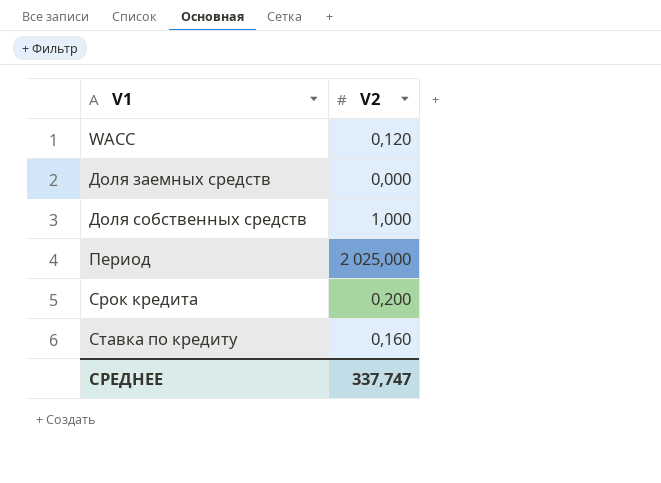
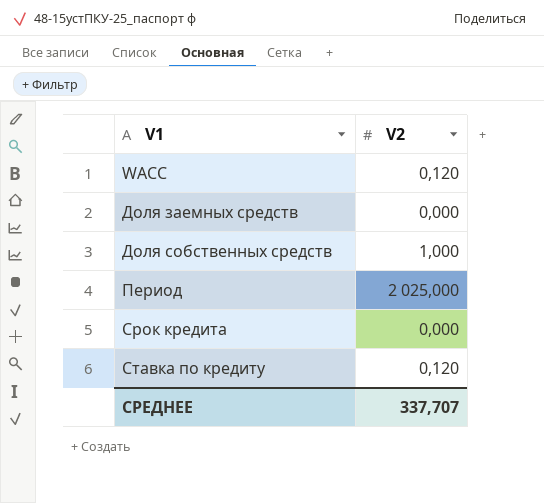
Срок кредита | V2: 0,200 -> 0,000
Ставка по кредиту | V2: 0,160 -> 0,120
СРЕДНЕЕ | V2: 337,747 -> 337,707

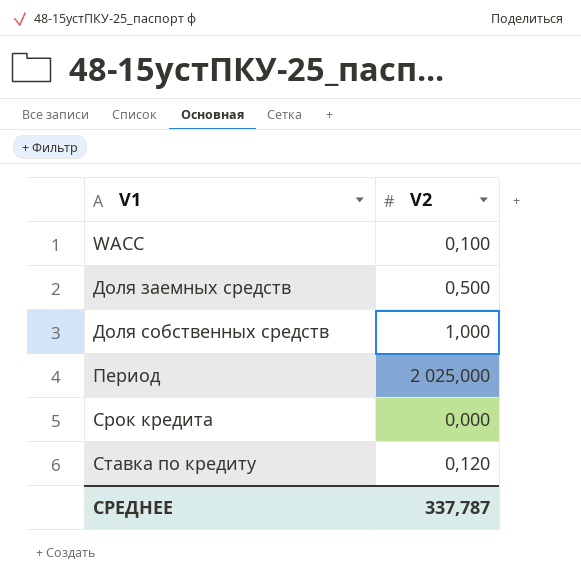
WACC | V2: 0,120 -> 0,100
Доля заемных средств | V2: 0,000 -> 0,500
СРЕДНЕЕ | V2: 337,707 -> 337,787

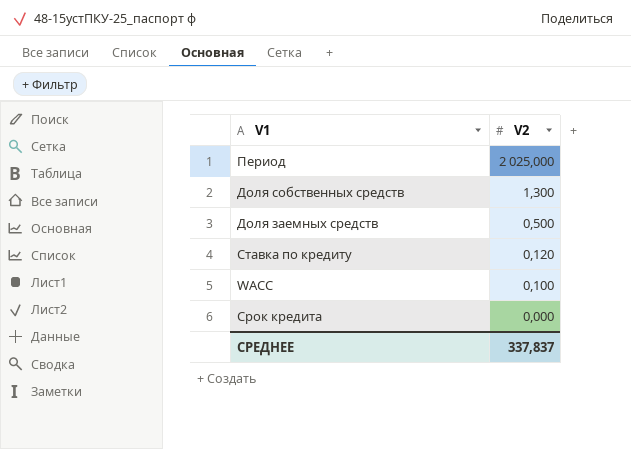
row order: V1 ascending -> V2 descending
Доля собственных средств | V2: 1,000 -> 1,300
СРЕДНЕЕ | V2: 337,787 -> 337,837

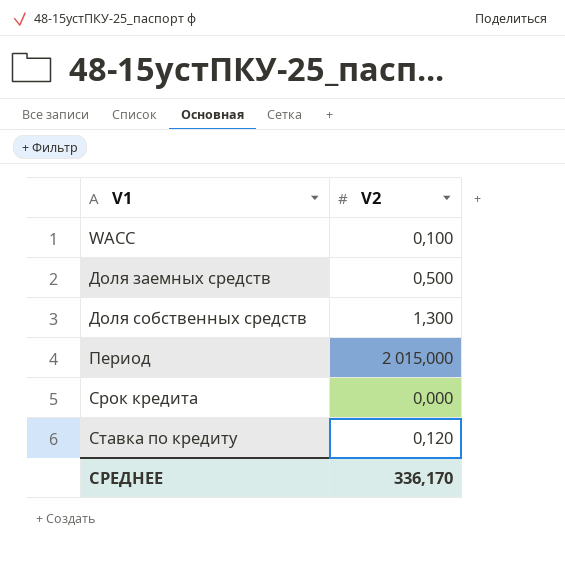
row order: V2 descending -> V1 ascending
Период | V2: 2 025,000 -> 2 015,000
СРЕДНЕЕ | V2: 337,837 -> 336,170

